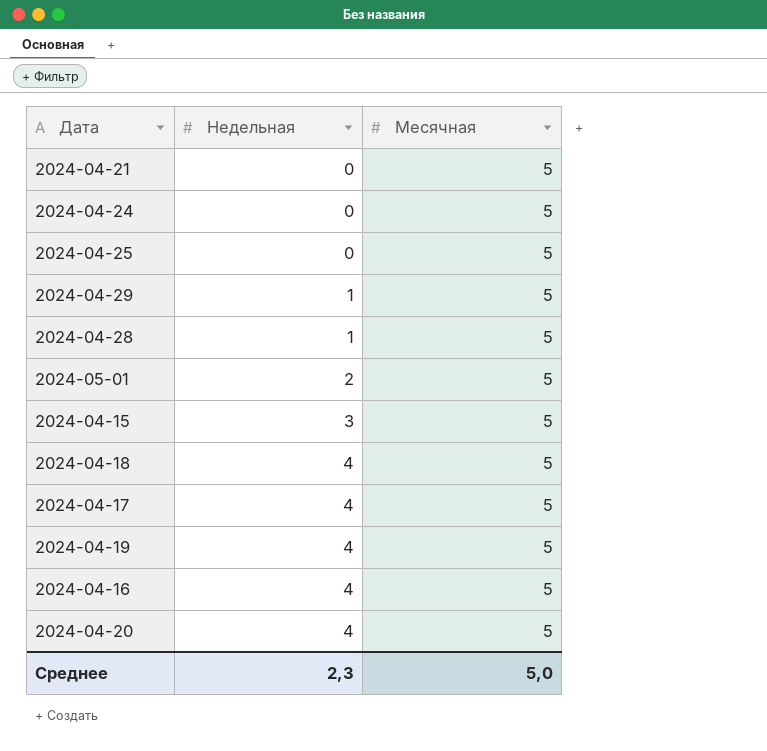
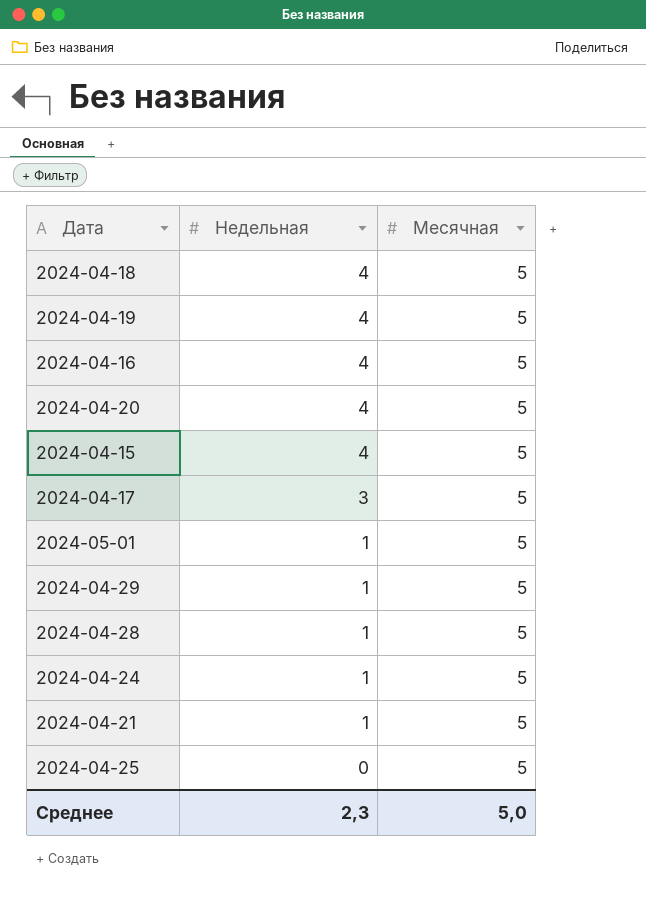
row order: Недельная ascending -> Недельная descending
2024-04-15 | Недельная: 3 -> 4
2024-04-17 | Недельная: 4 -> 3
2024-05-01 | Недельная: 2 -> 1
2024-04-24 | Недельная: 0 -> 1
2024-04-21 | Недельная: 0 -> 1

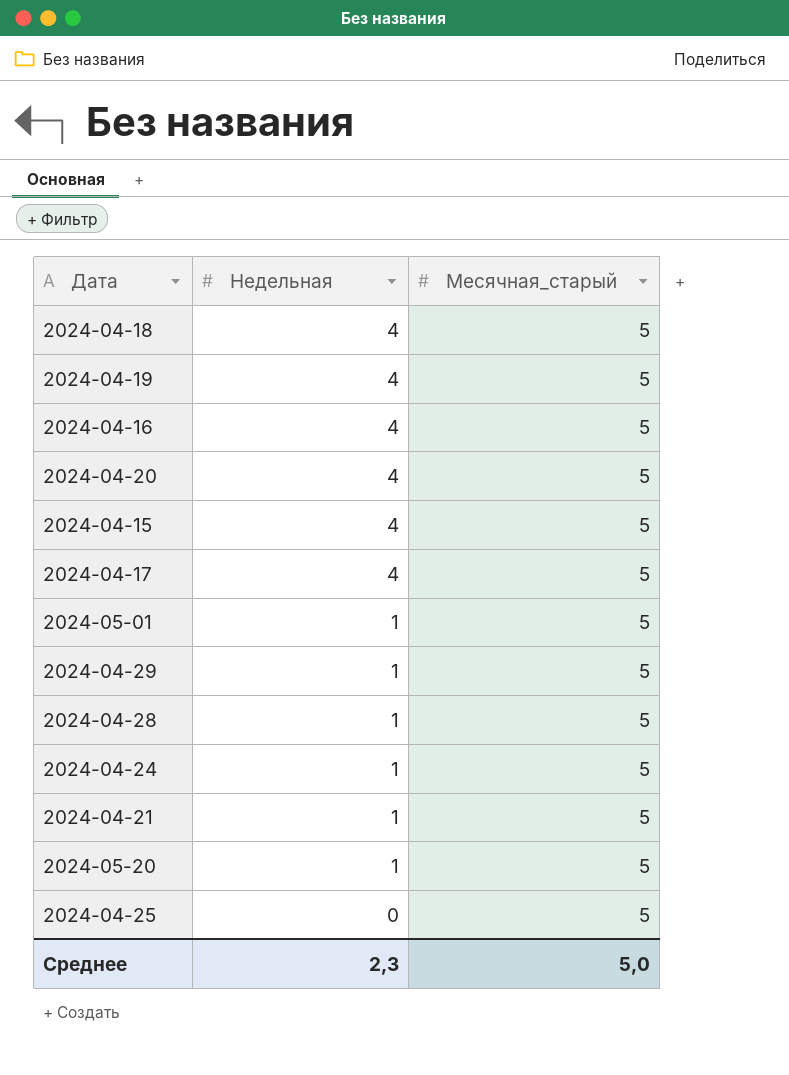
column name: Месячная -> Месячная_старый
2024-04-17 | Недельная: 3 -> 4
row 2024-05-20: none -> 1 | 5

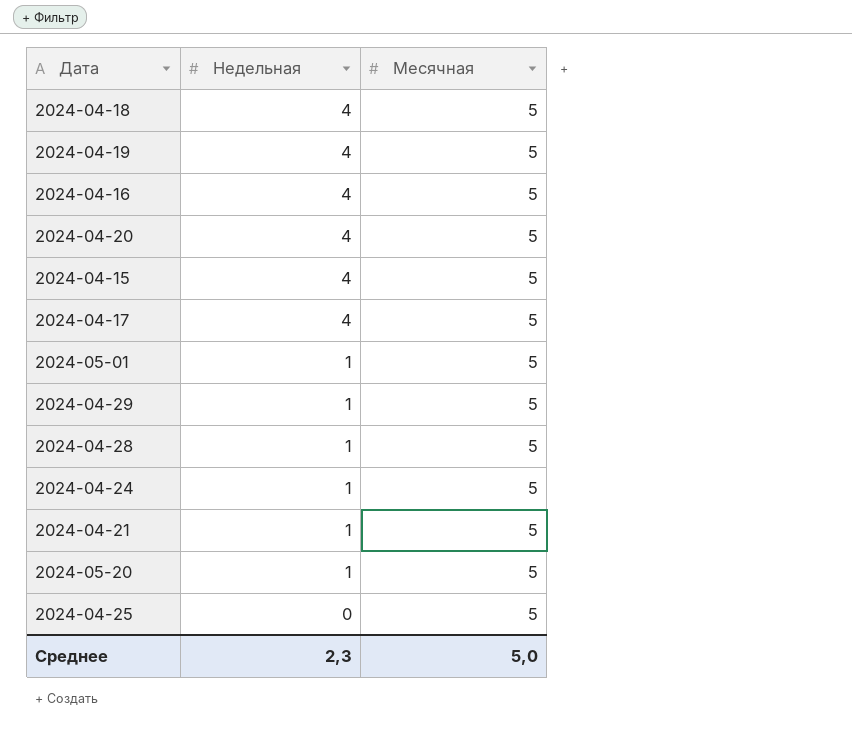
column name: Месячная_старый -> Месячная

